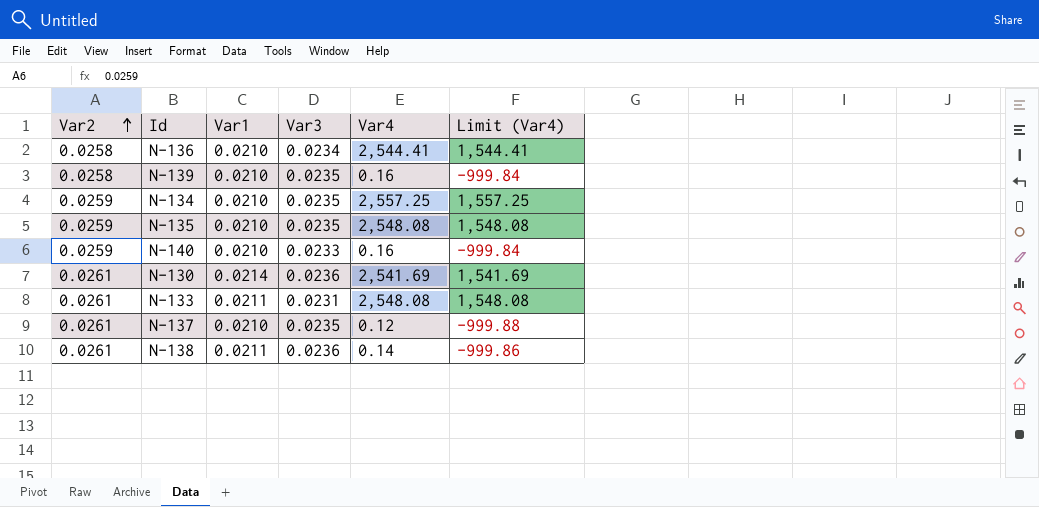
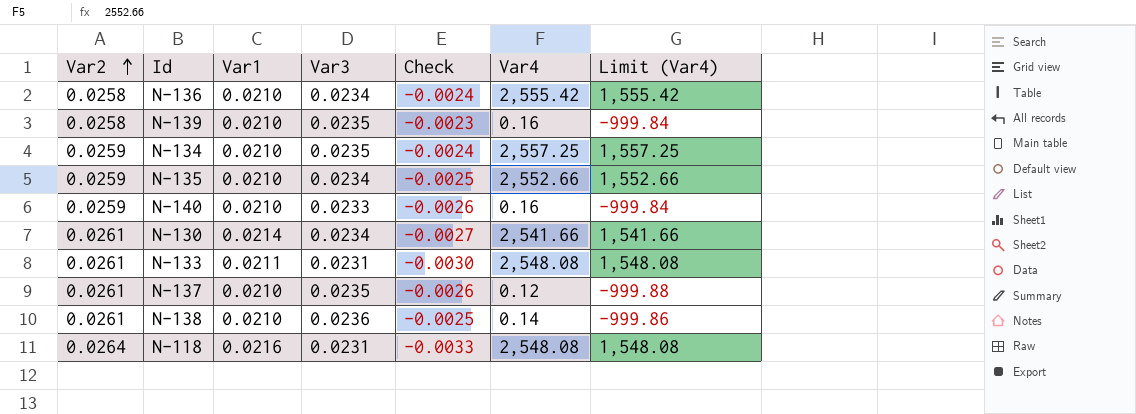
column Check | formula: none -> [Var3] - [Var2]
N-136 | Var4: 2,544.41 -> 2,555.42
N-136 | Limit (Var4): 1,544.41 -> 1,555.42
N-135 | Var3: 0.0235 -> 0.0234
N-135 | Var4: 2,548.08 -> 2,552.66
N-135 | Limit (Var4): 1,548.08 -> 1,552.66
N-130 | Var3: 0.0236 -> 0.0234
N-130 | Var4: 2,541.69 -> 2,541.66
N-130 | Limit (Var4): 1,541.69 -> 1,541.66
N-138 | Var1: 0.0211 -> 0.0210
row N-118: none -> 0.0264 | 0.0216 | 0.0231 | -0.0033 | 2,548.08 | 1,548.08

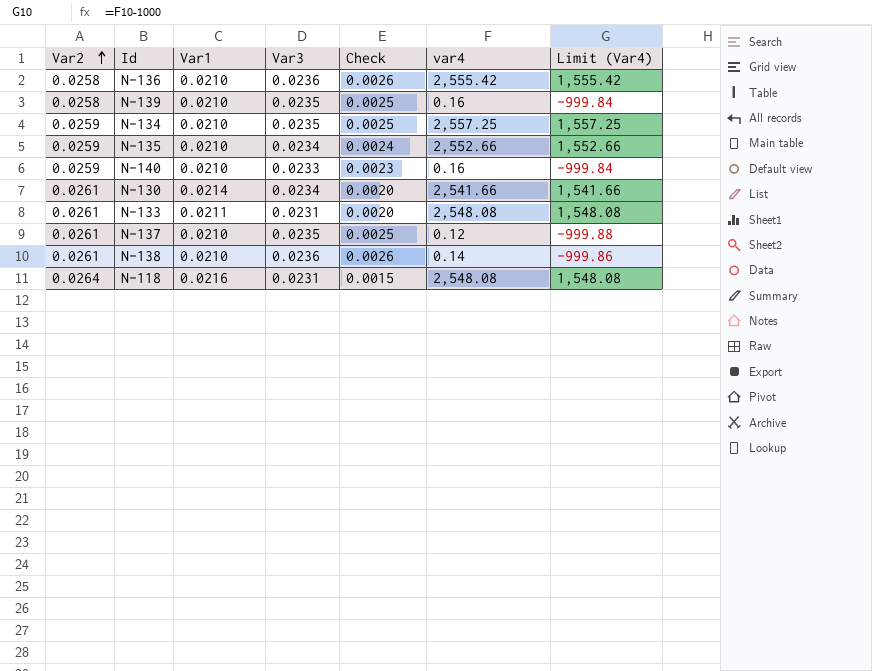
column Check | formula: [Var3] - [Var2] -> [Var3] - [Var1]
column name: Var4 -> var4
N-136 | Var3: 0.0234 -> 0.0236

